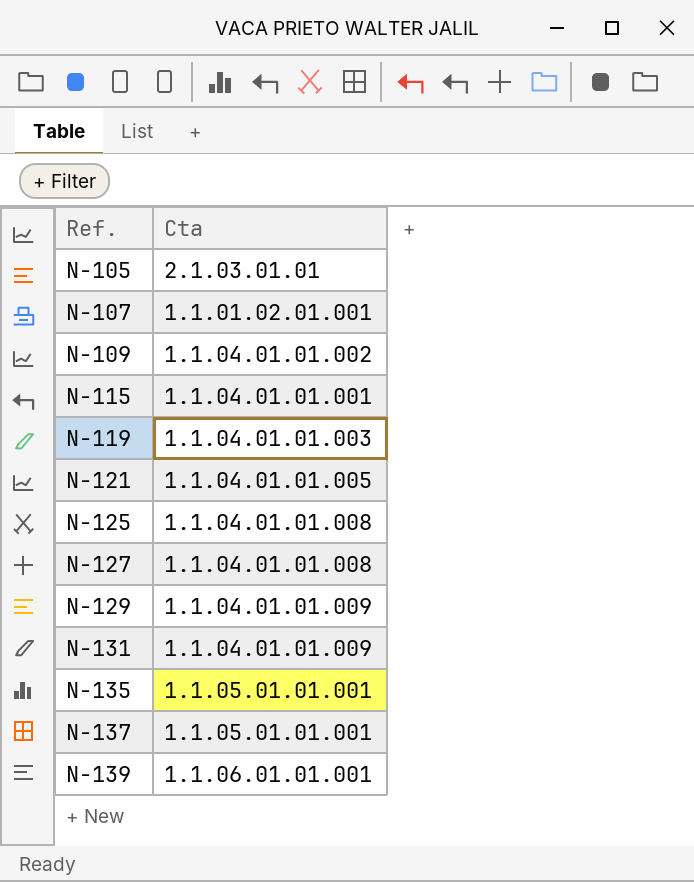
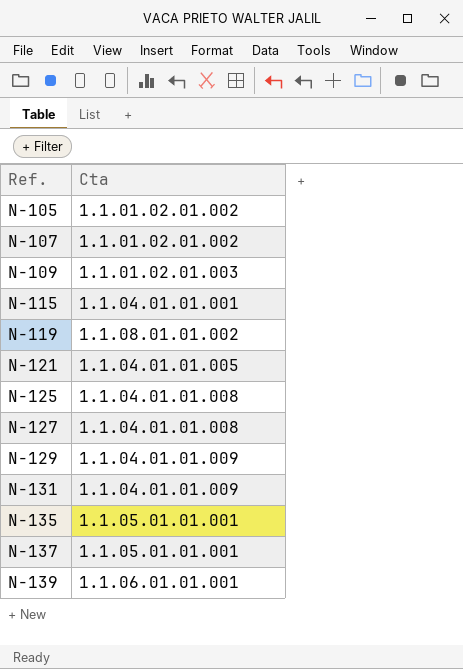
N-105 | Cta: 2.1.03.01.01 -> 1.1.01.02.01.002
N-107 | Cta: 1.1.01.02.01.001 -> 1.1.01.02.01.002
N-109 | Cta: 1.1.04.01.01.002 -> 1.1.01.02.01.003
N-119 | Cta: 1.1.04.01.01.003 -> 1.1.08.01.01.002

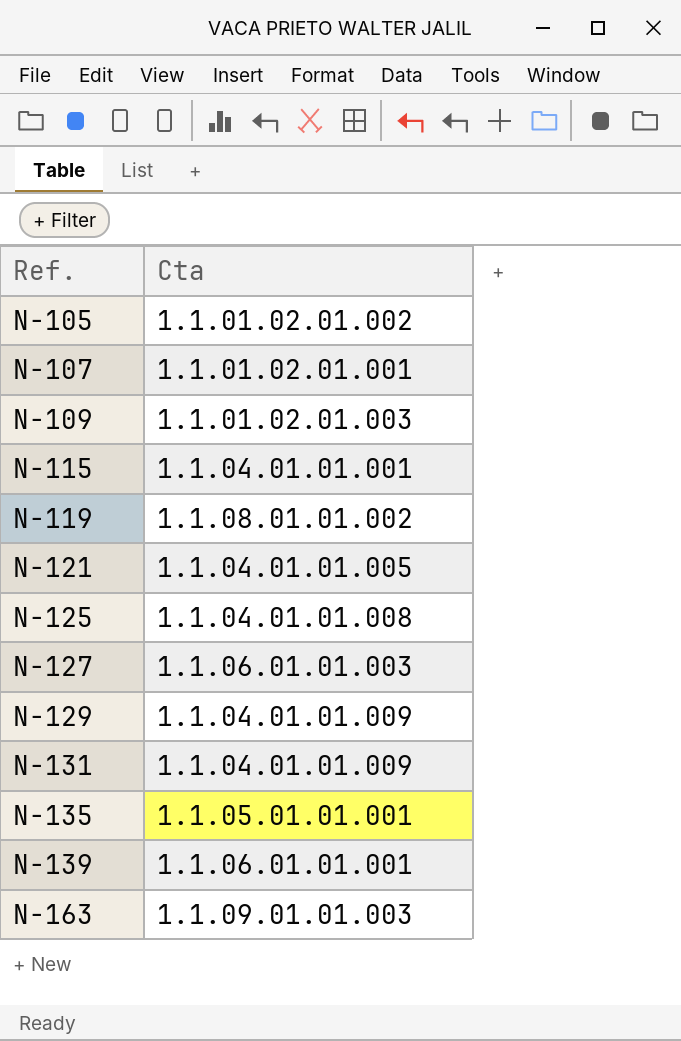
row N-137: 1.1.05.01.01.001 -> none
N-107 | Cta: 1.1.01.02.01.002 -> 1.1.01.02.01.001
N-127 | Cta: 1.1.04.01.01.008 -> 1.1.06.01.01.003
row N-163: none -> 1.1.09.01.01.003

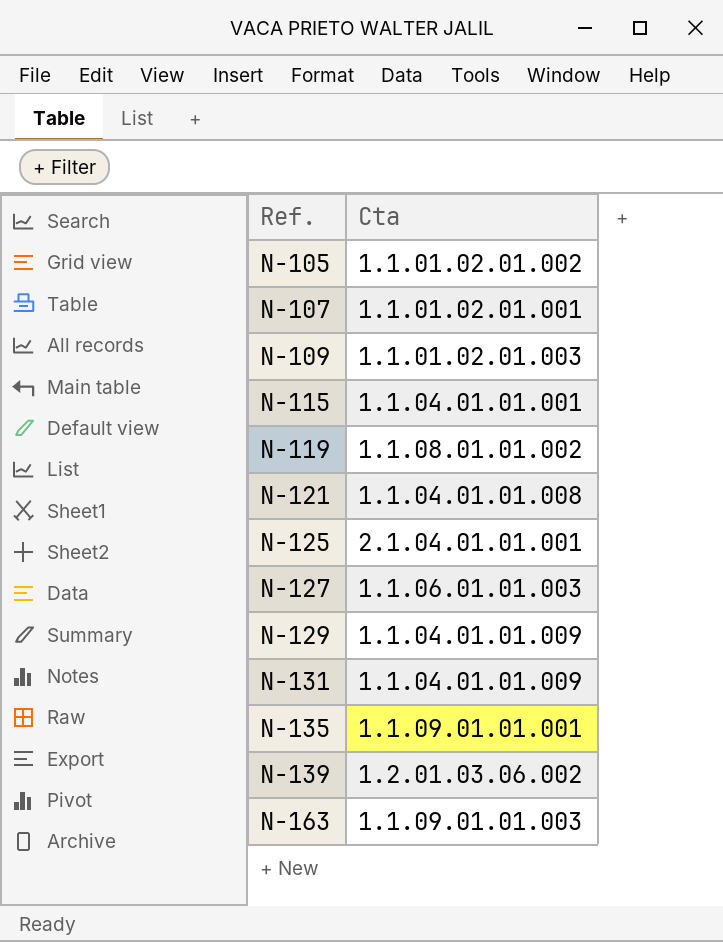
N-121 | Cta: 1.1.04.01.01.005 -> 1.1.04.01.01.008
N-125 | Cta: 1.1.04.01.01.008 -> 2.1.04.01.01.001
N-135 | Cta: 1.1.05.01.01.001 -> 1.1.09.01.01.001
N-139 | Cta: 1.1.06.01.01.001 -> 1.2.01.03.06.002

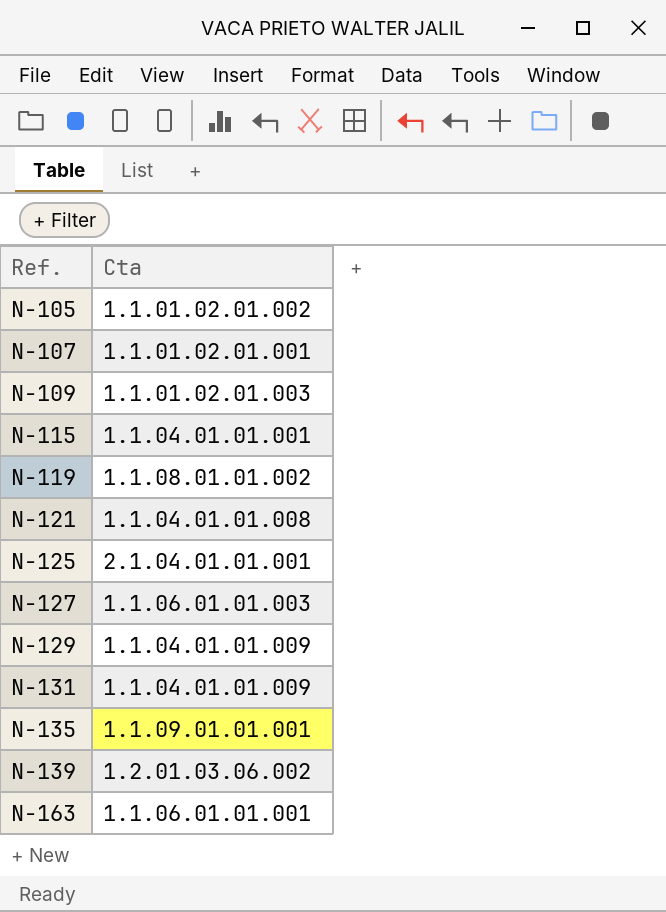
N-163 | Cta: 1.1.09.01.01.003 -> 1.1.06.01.01.001

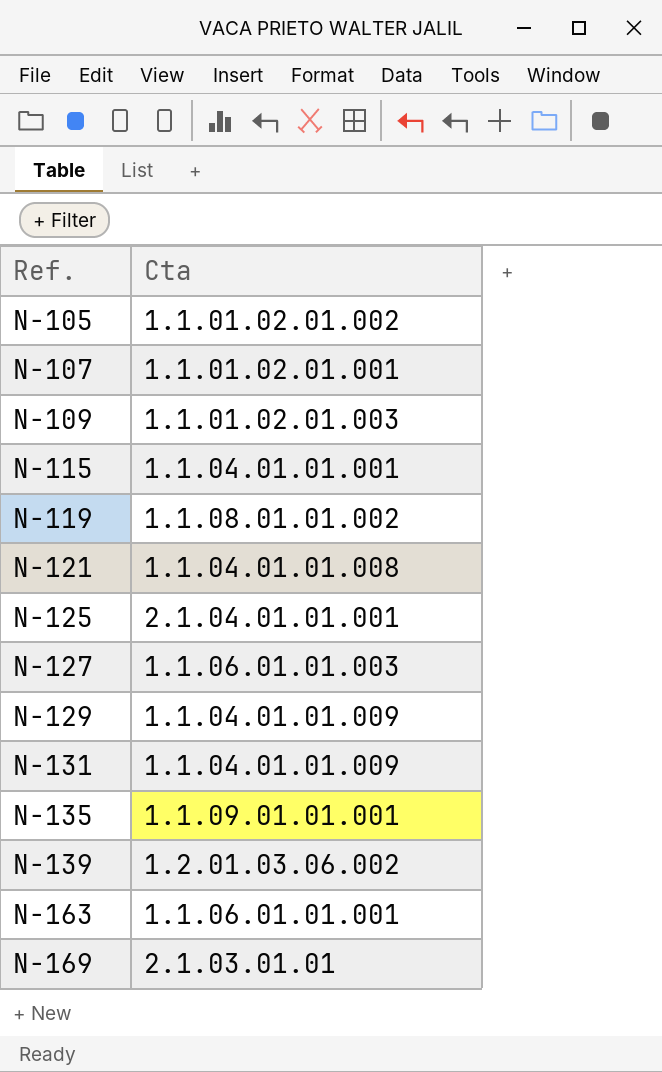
row N-169: none -> 2.1.03.01.01

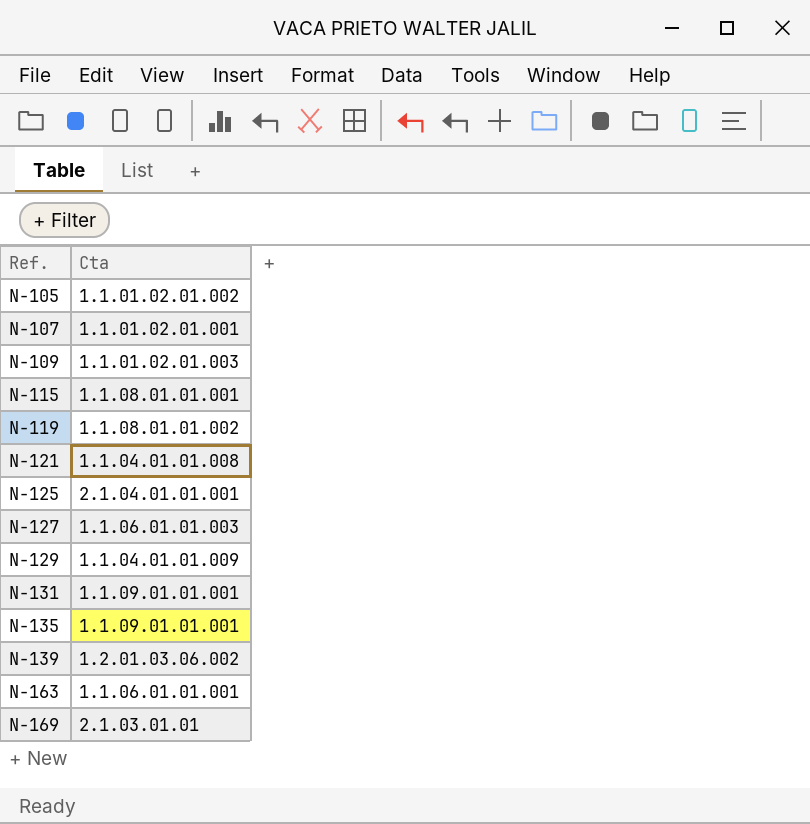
N-115 | Cta: 1.1.04.01.01.001 -> 1.1.08.01.01.001
N-131 | Cta: 1.1.04.01.01.009 -> 1.1.09.01.01.001

